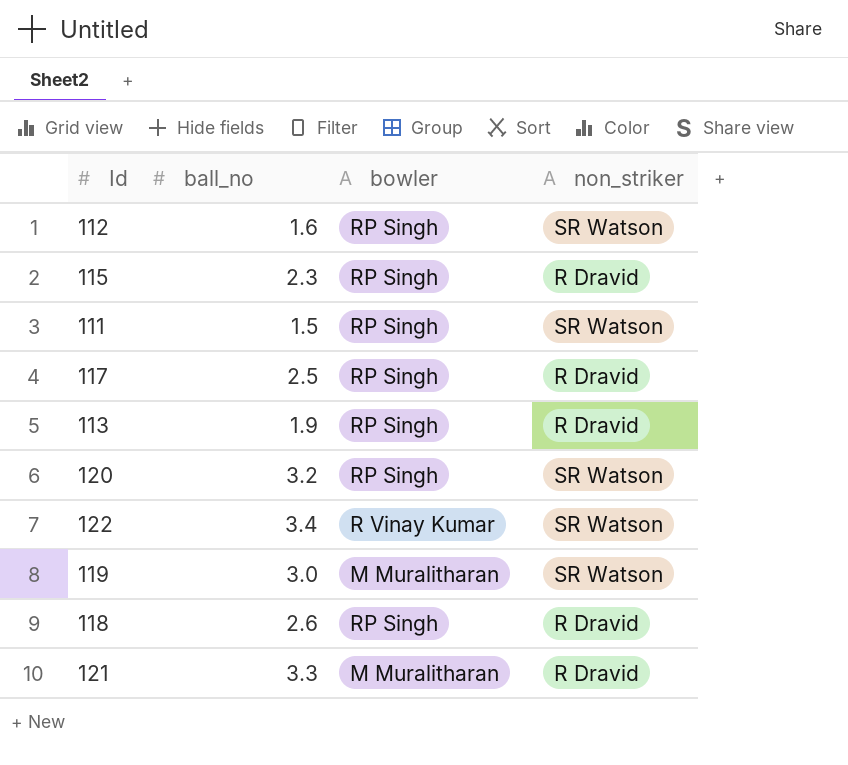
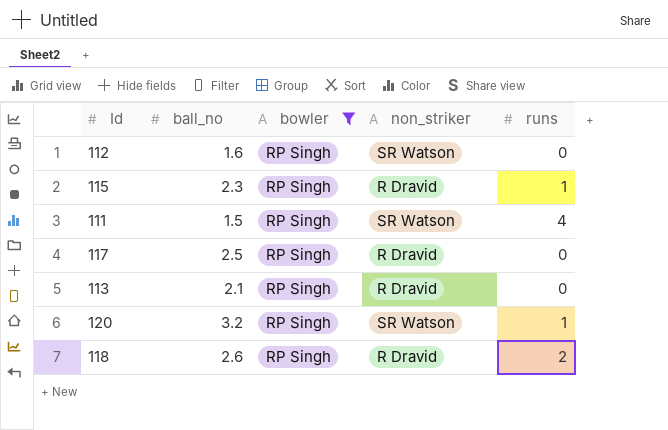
filter: none -> bowler = RP Singh
column runs | position: none -> 5
113 | ball_no: 1.9 -> 2.1

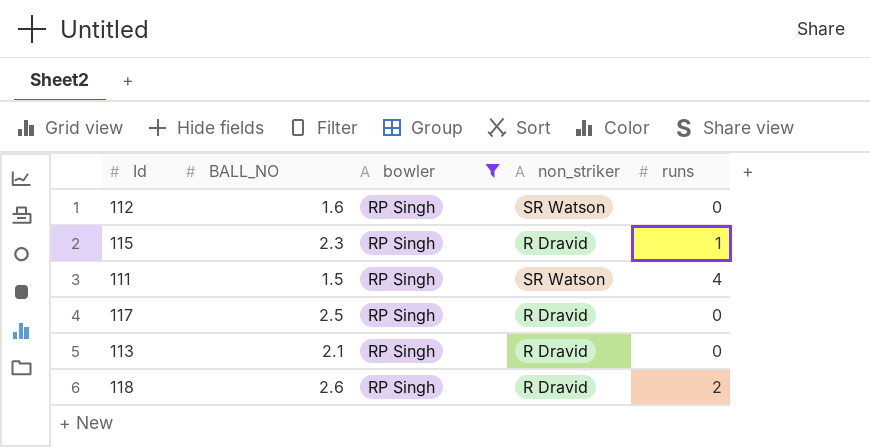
column name: ball_no -> BALL_NO
row 120: 3.2 | RP Singh | SR Watson | 1 -> none

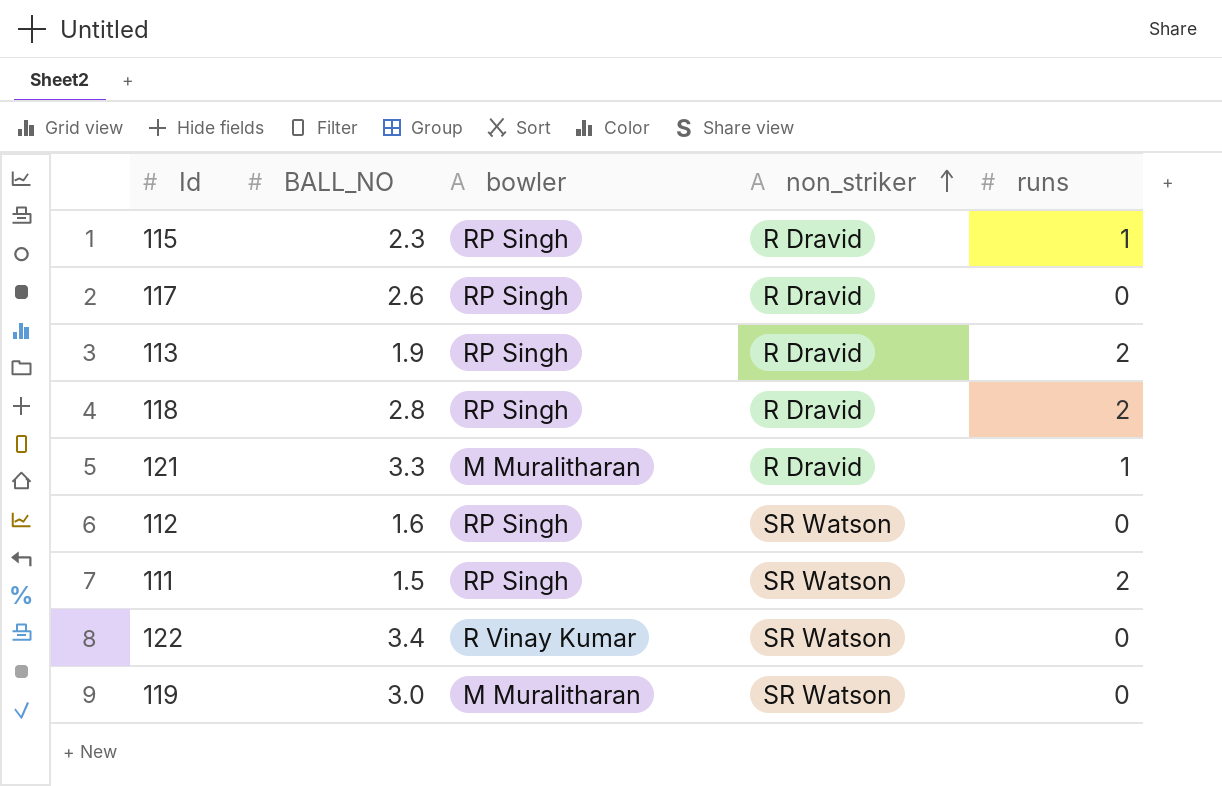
filter: bowler = RP Singh -> none
row order: none -> non_striker ascending
117 | BALL_NO: 2.5 -> 2.6
113 | BALL_NO: 2.1 -> 1.9
113 | runs: 0 -> 2
118 | BALL_NO: 2.6 -> 2.8
111 | runs: 4 -> 2

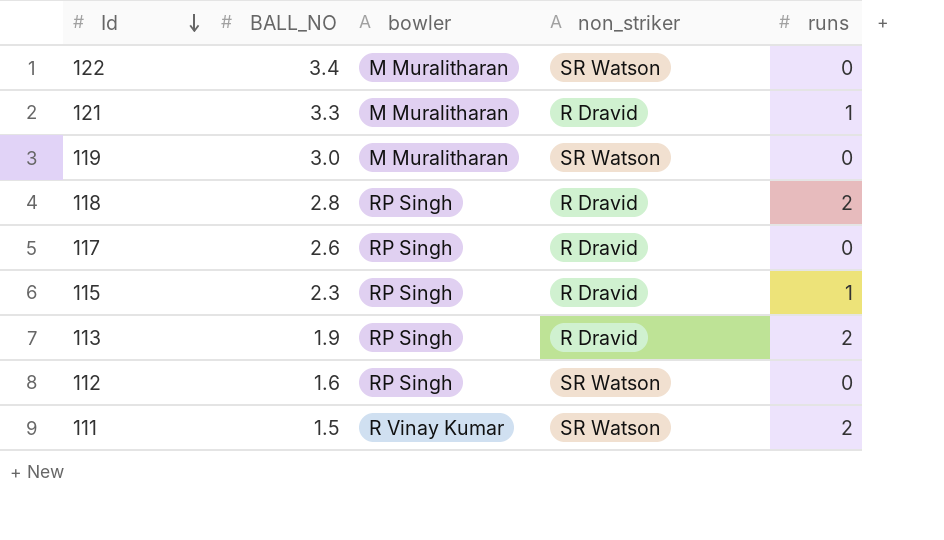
row order: non_striker ascending -> Id descending
122 | bowler: R Vinay Kumar -> M Muralitharan
111 | bowler: RP Singh -> R Vinay Kumar

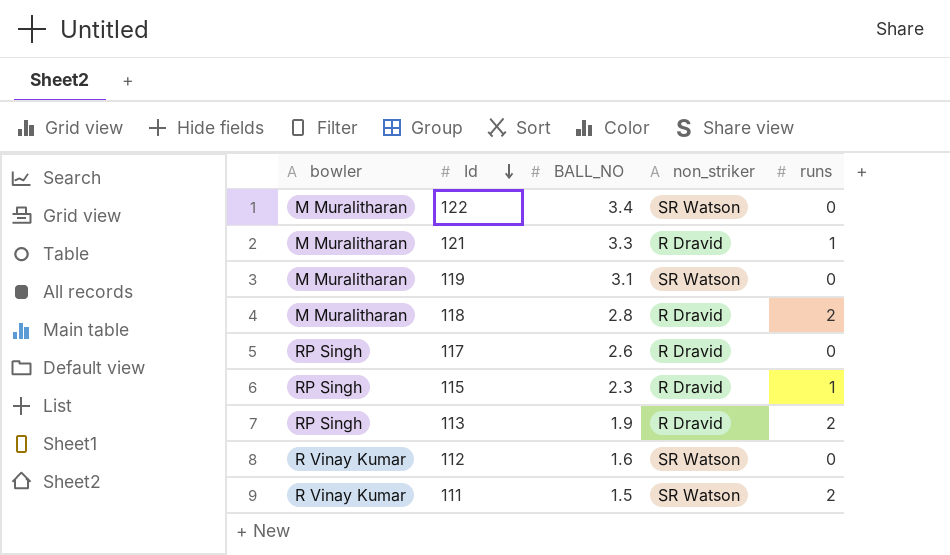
column bowler | position: 3 -> 1
119 | BALL_NO: 3.0 -> 3.1
118 | bowler: RP Singh -> M Muralitharan
112 | bowler: RP Singh -> R Vinay Kumar

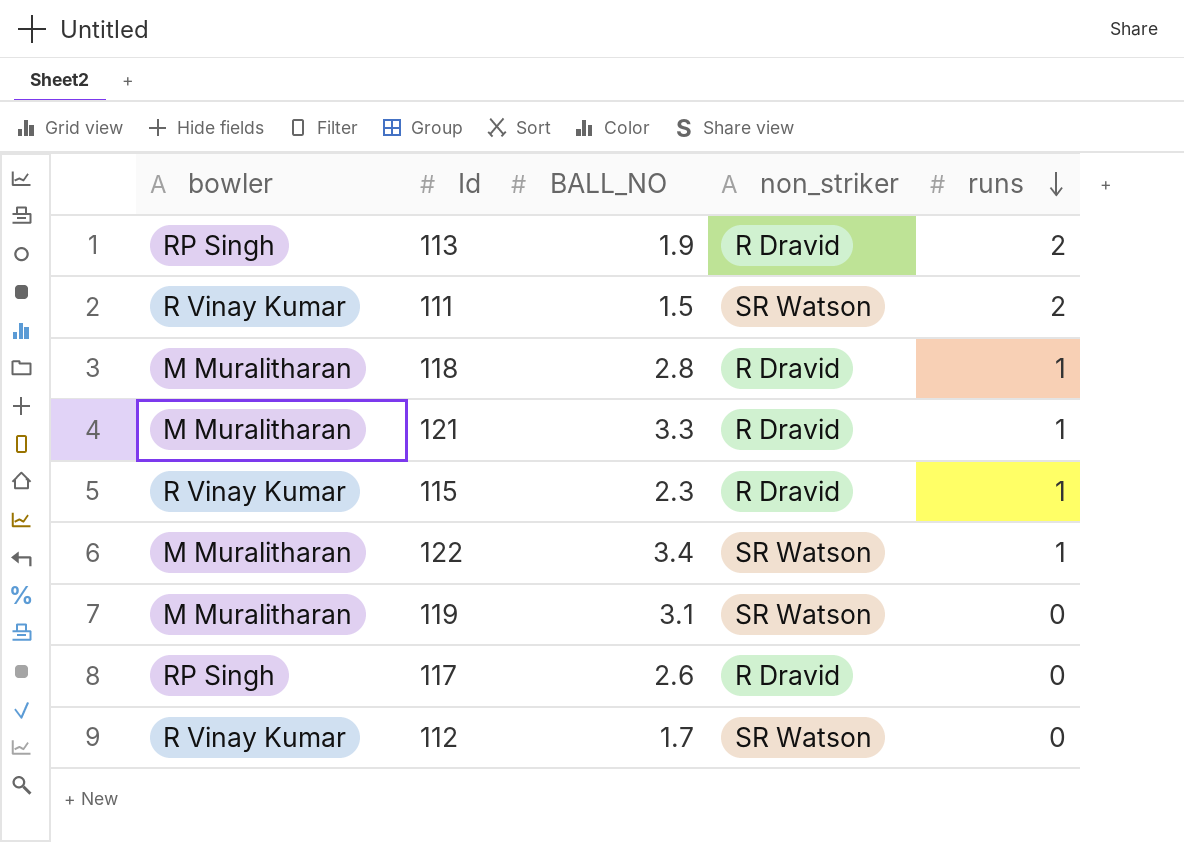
row order: Id descending -> runs descending
118 | runs: 2 -> 1
115 | bowler: RP Singh -> R Vinay Kumar
122 | runs: 0 -> 1
112 | BALL_NO: 1.6 -> 1.7

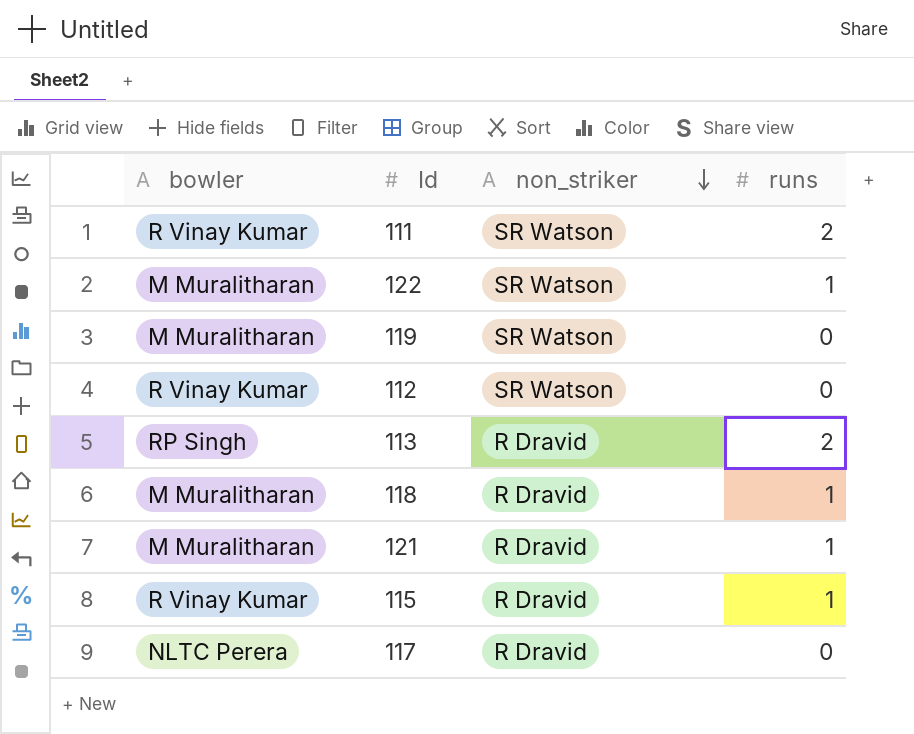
row order: runs descending -> non_striker descending
column BALL_NO | position: 3 -> none
117 | bowler: RP Singh -> NLTC Perera

